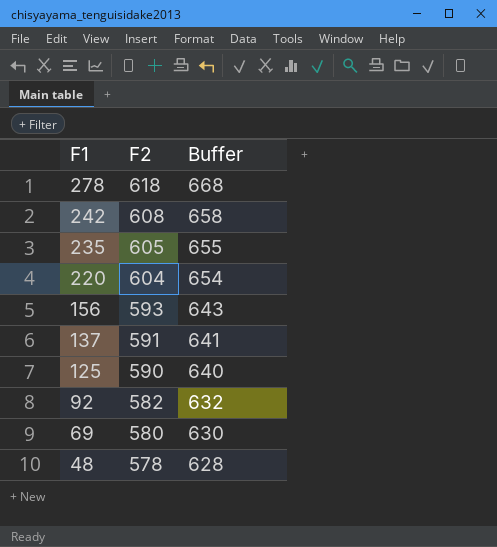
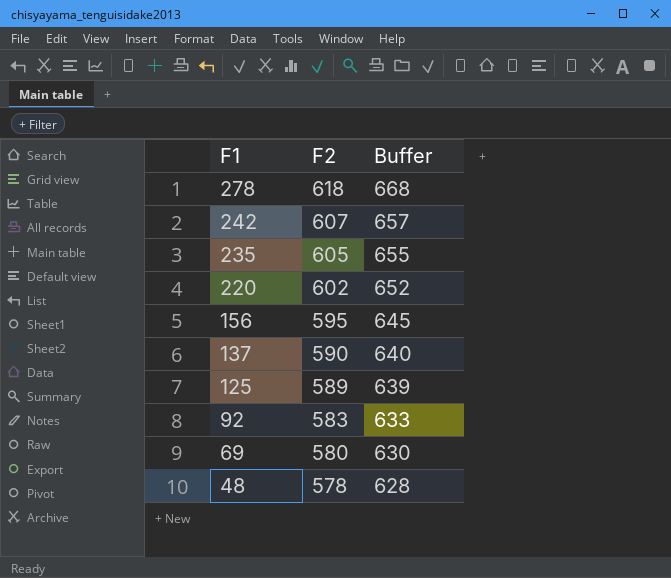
242 | F2: 608 -> 607
242 | Buffer: 658 -> 657
220 | F2: 604 -> 602
220 | Buffer: 654 -> 652
156 | F2: 593 -> 595
156 | Buffer: 643 -> 645
137 | F2: 591 -> 590
137 | Buffer: 641 -> 640
125 | F2: 590 -> 589
125 | Buffer: 640 -> 639
92 | F2: 582 -> 583
92 | Buffer: 632 -> 633

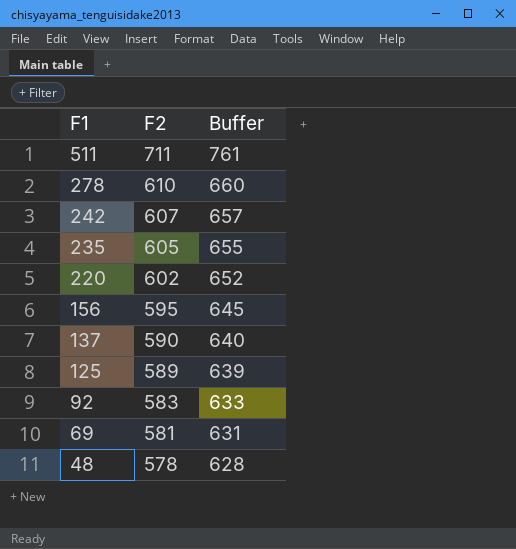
row 511: none -> 711 | 761
278 | F2: 618 -> 610
278 | Buffer: 668 -> 660
69 | F2: 580 -> 581
69 | Buffer: 630 -> 631

